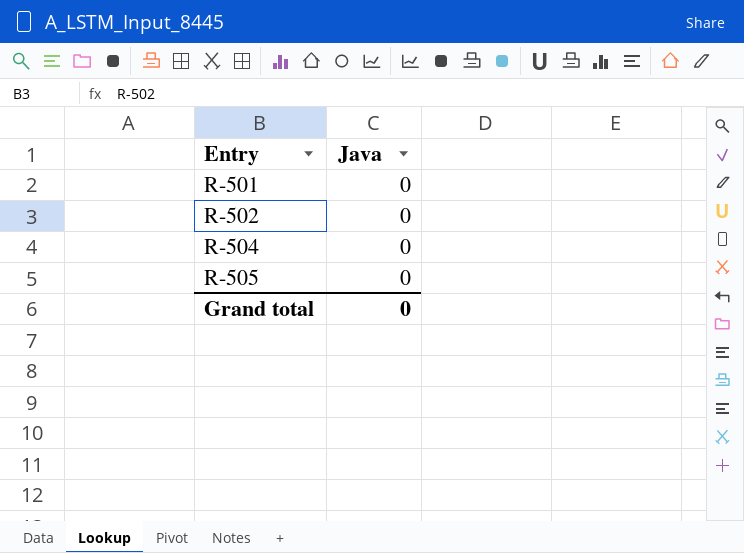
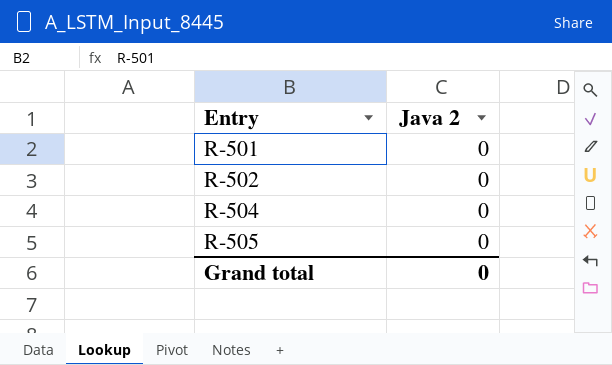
column name: Java -> Java 2

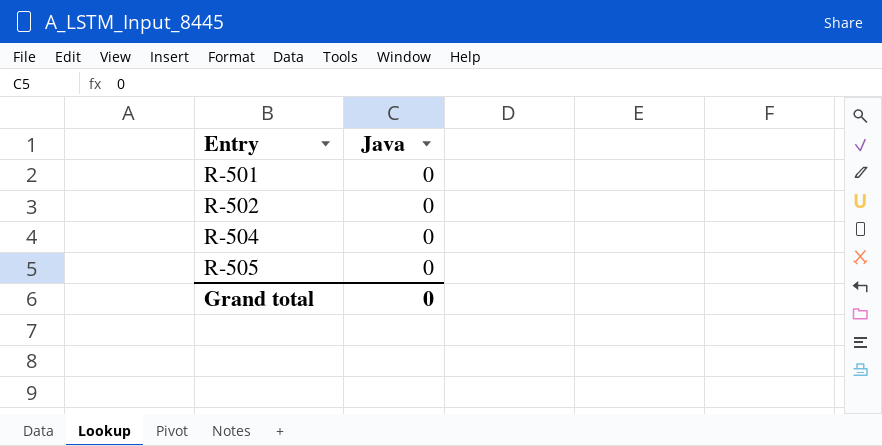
column name: Java 2 -> Java

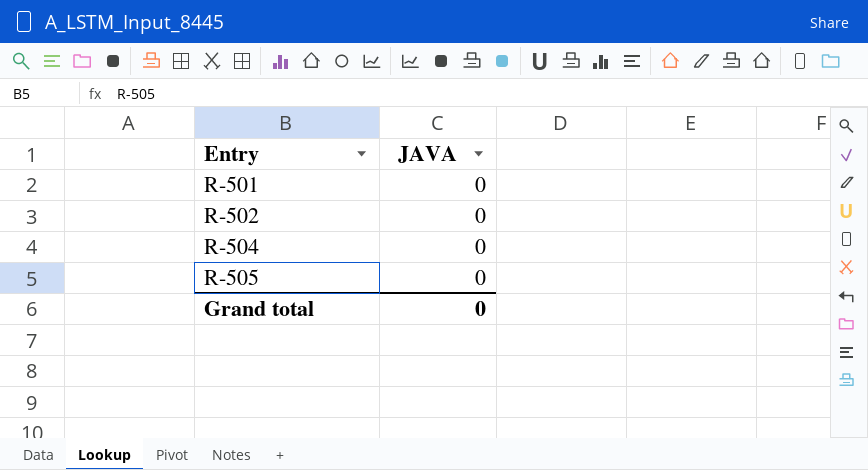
column name: Java -> JAVA

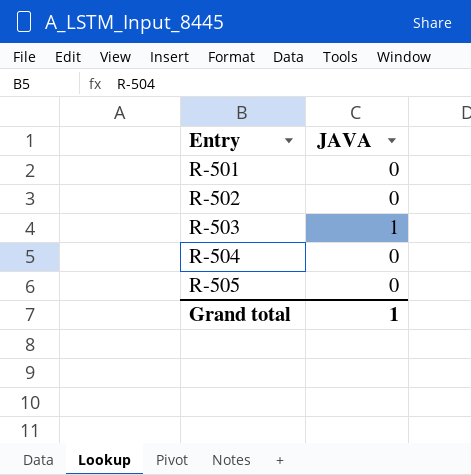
row R-503: none -> 1
Grand total | JAVA: 0 -> 1

